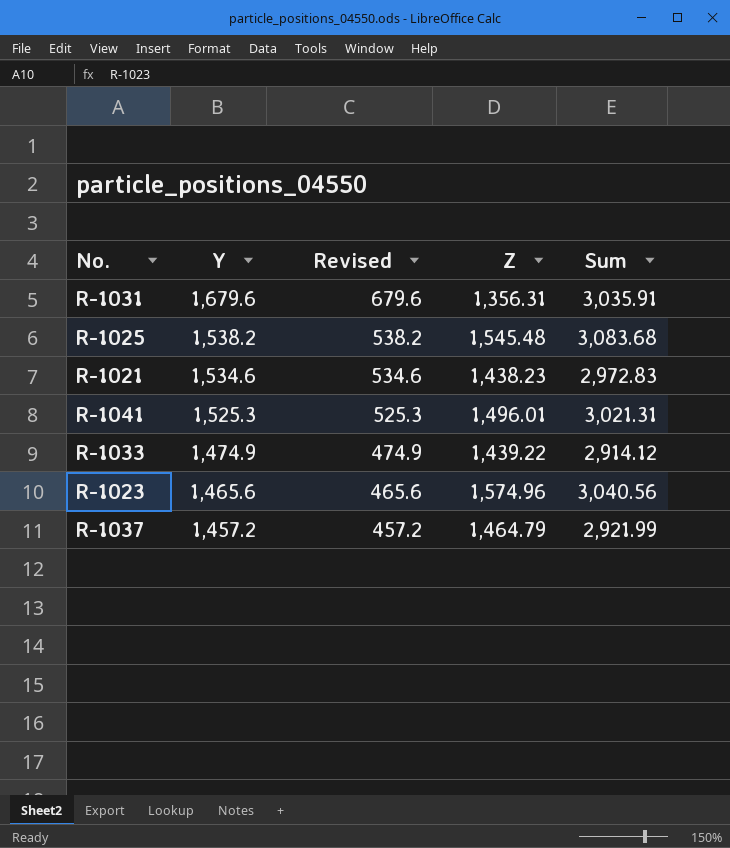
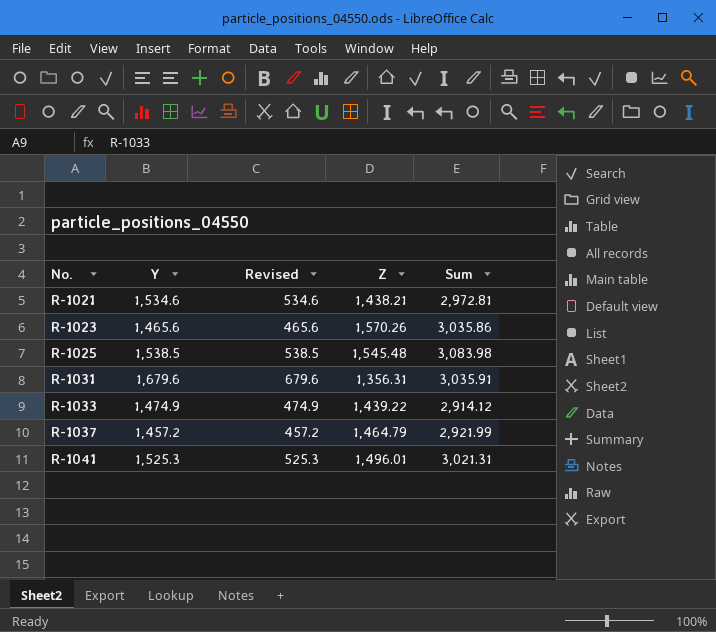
row order: Y descending -> No. ascending
R-1021 | Z: 1,438.23 -> 1,438.21
R-1021 | Sum: 2,972.83 -> 2,972.81
R-1023 | Z: 1,574.96 -> 1,570.26
R-1023 | Sum: 3,040.56 -> 3,035.86
R-1025 | Y: 1,538.2 -> 1,538.5
R-1025 | Revised: 538.2 -> 538.5
R-1025 | Sum: 3,083.68 -> 3,083.98

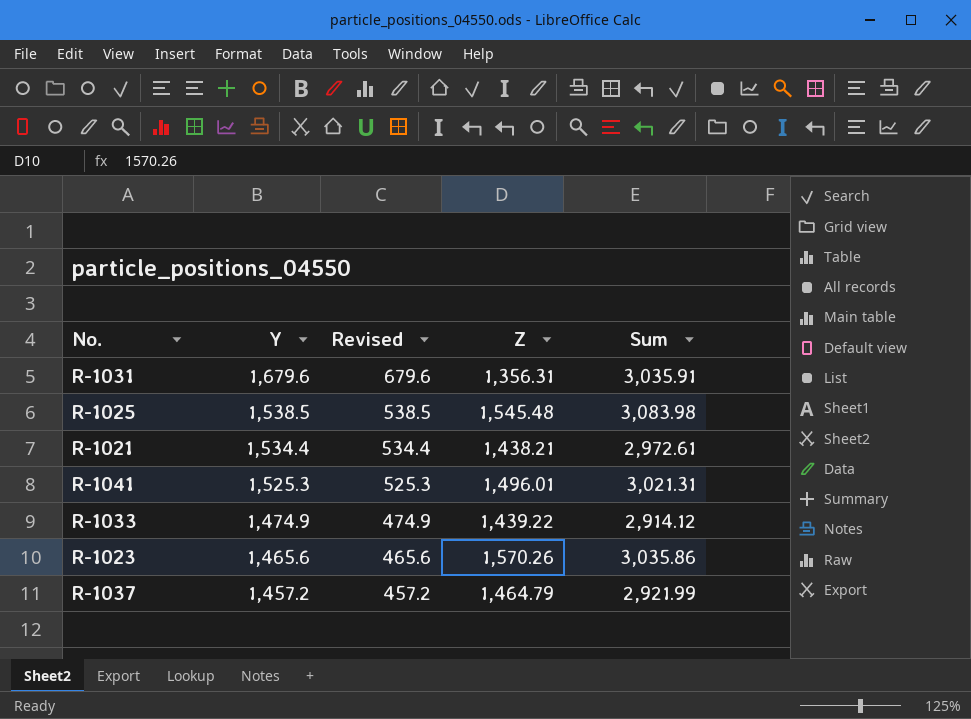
row order: No. ascending -> Y descending
R-1021 | Y: 1,534.6 -> 1,534.4
R-1021 | Revised: 534.6 -> 534.4
R-1021 | Sum: 2,972.81 -> 2,972.61

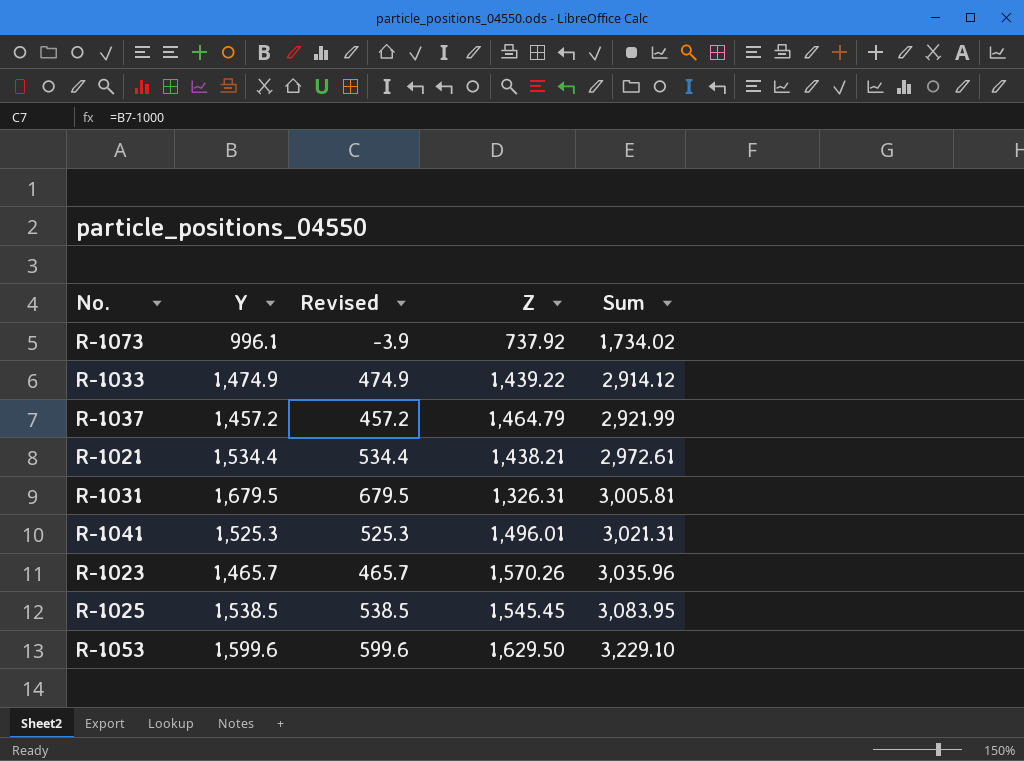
row order: Y descending -> Sum ascending
row R-1073: none -> 996.1 | -3.9 | 737.92 | 1,734.02
R-1031 | Y: 1,679.6 -> 1,679.5
R-1031 | Revised: 679.6 -> 679.5
R-1031 | Z: 1,356.31 -> 1,326.31
R-1031 | Sum: 3,035.91 -> 3,005.81
R-1023 | Y: 1,465.6 -> 1,465.7
R-1023 | Revised: 465.6 -> 465.7
R-1023 | Sum: 3,035.86 -> 3,035.96
R-1025 | Z: 1,545.48 -> 1,545.45
R-1025 | Sum: 3,083.98 -> 3,083.95
row R-1053: none -> 1,599.6 | 599.6 | 1,629.50 | 3,229.10

